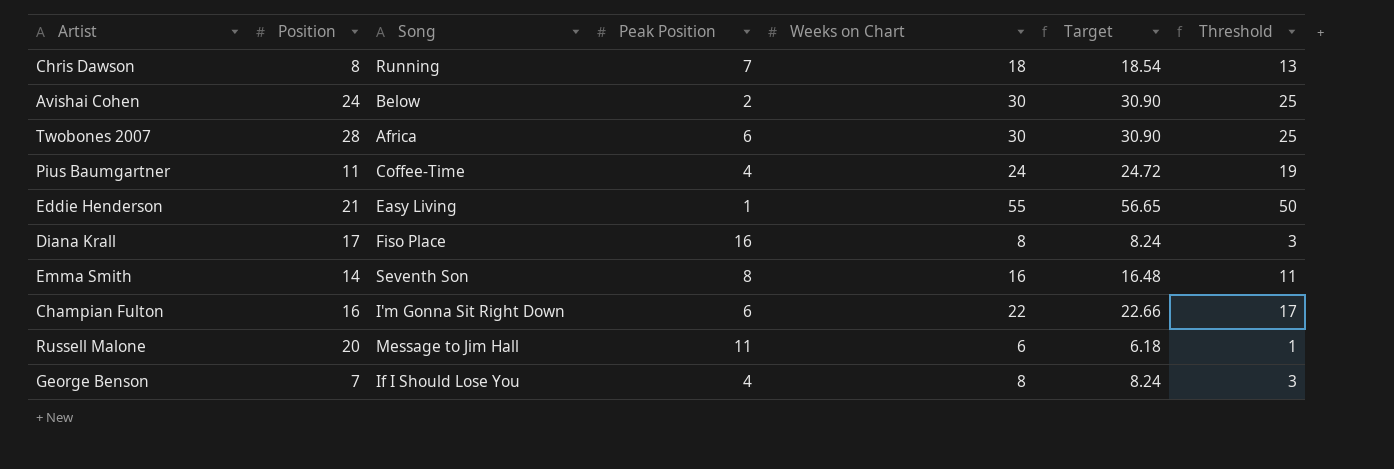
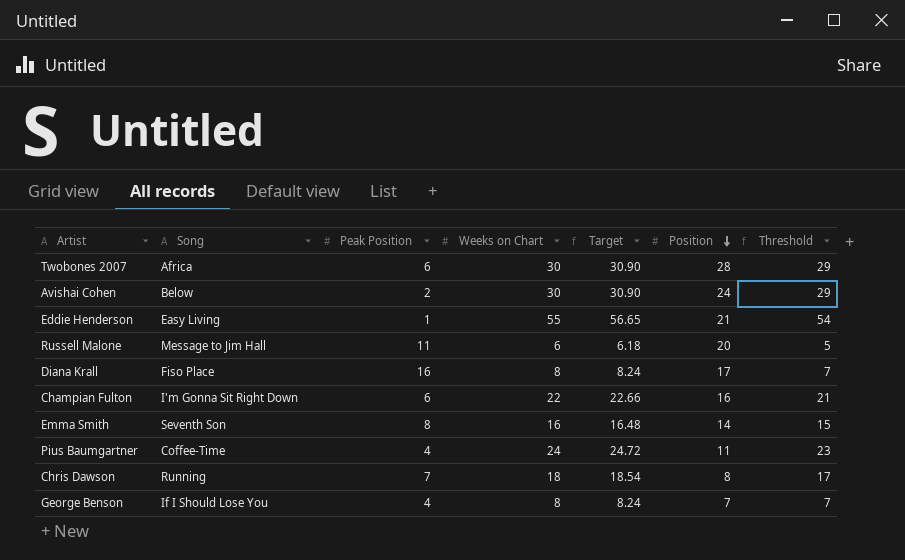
row order: none -> Position descending
column Position | position: 2 -> 6
column Threshold | formula: [Weeks on Chart] - 5 -> [Weeks on Chart] - 1

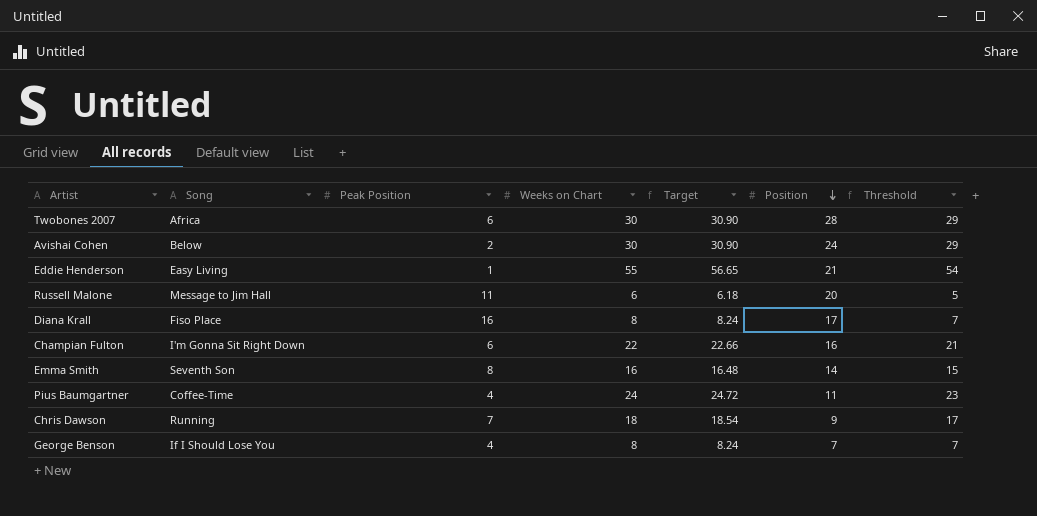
Chris Dawson | Position: 8 -> 9

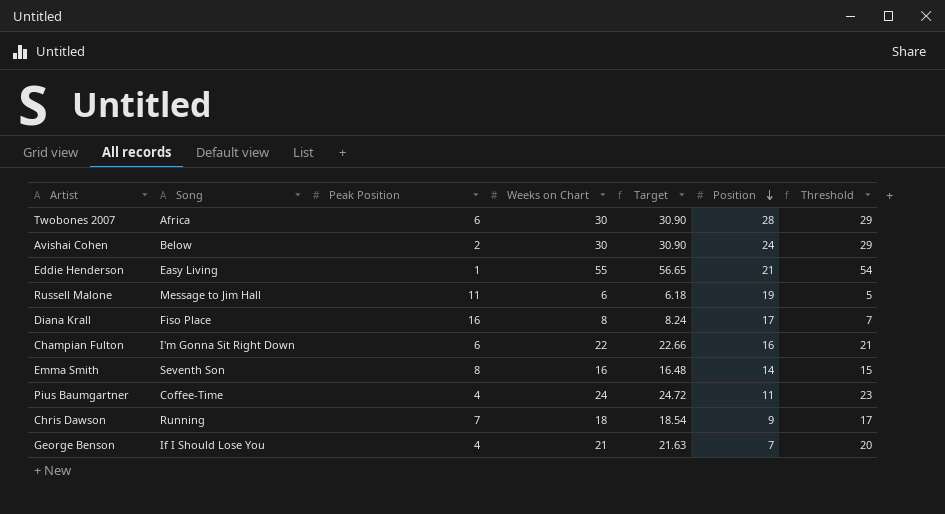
Russell Malone | Position: 20 -> 19
George Benson | Weeks on Chart: 8 -> 21
George Benson | Target: 8.24 -> 21.63
George Benson | Threshold: 7 -> 20

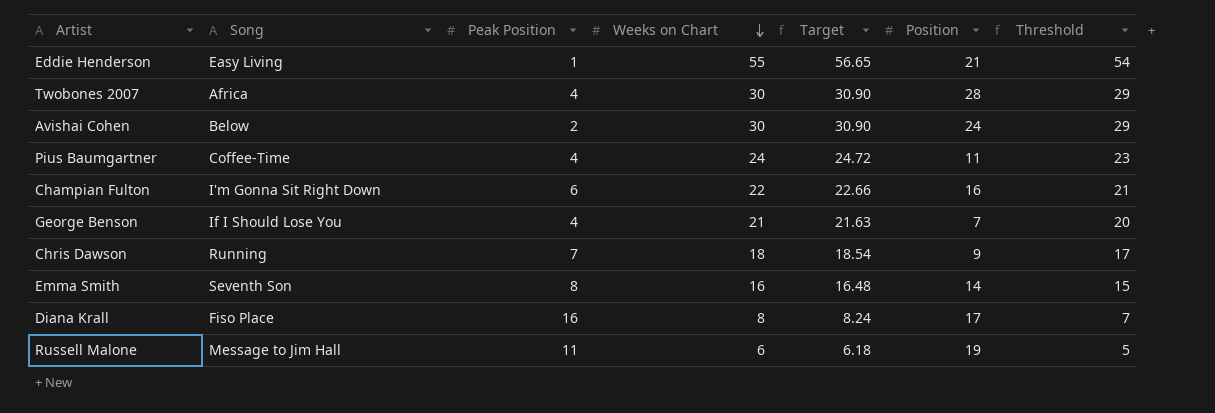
row order: Position descending -> Weeks on Chart descending
Twobones 2007 | Peak Position: 6 -> 4

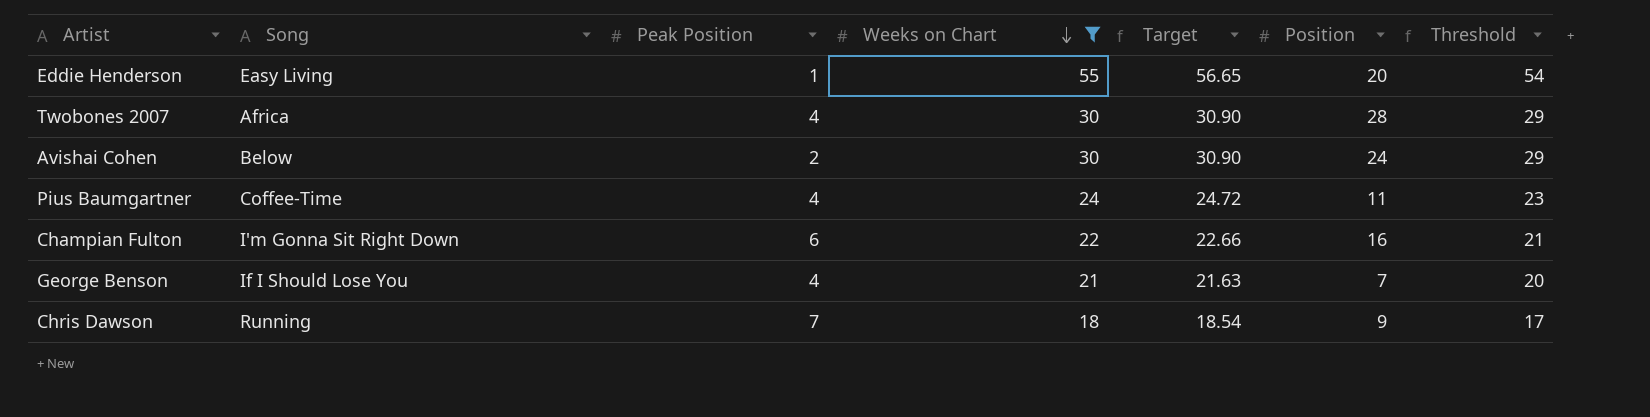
filter: none -> Weeks on Chart >= 18
Eddie Henderson | Position: 21 -> 20

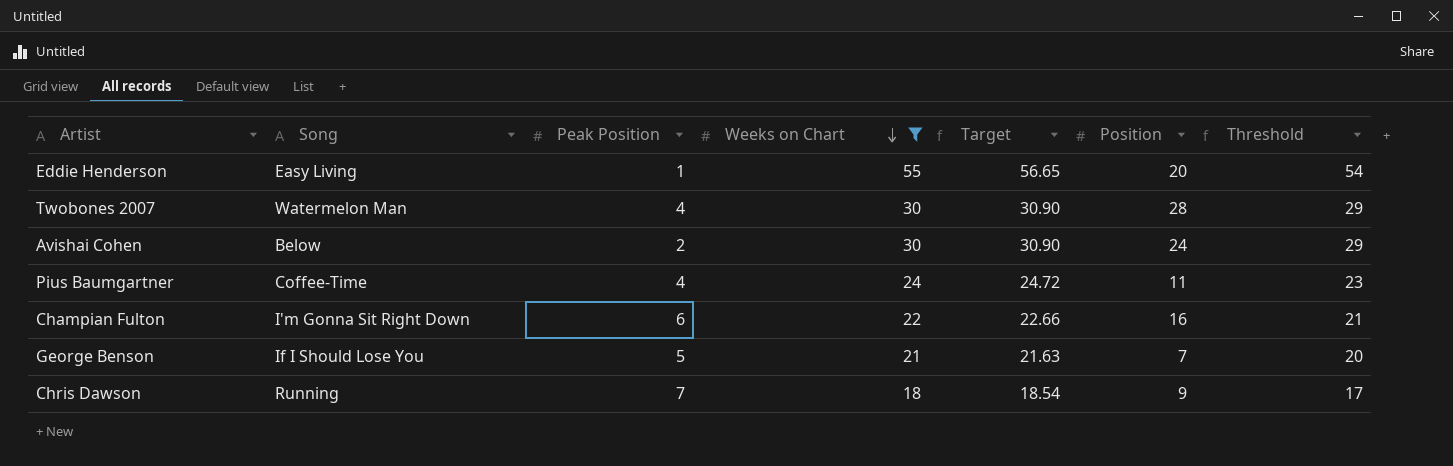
Twobones 2007 | Song: Africa -> Watermelon Man
George Benson | Peak Position: 4 -> 5

